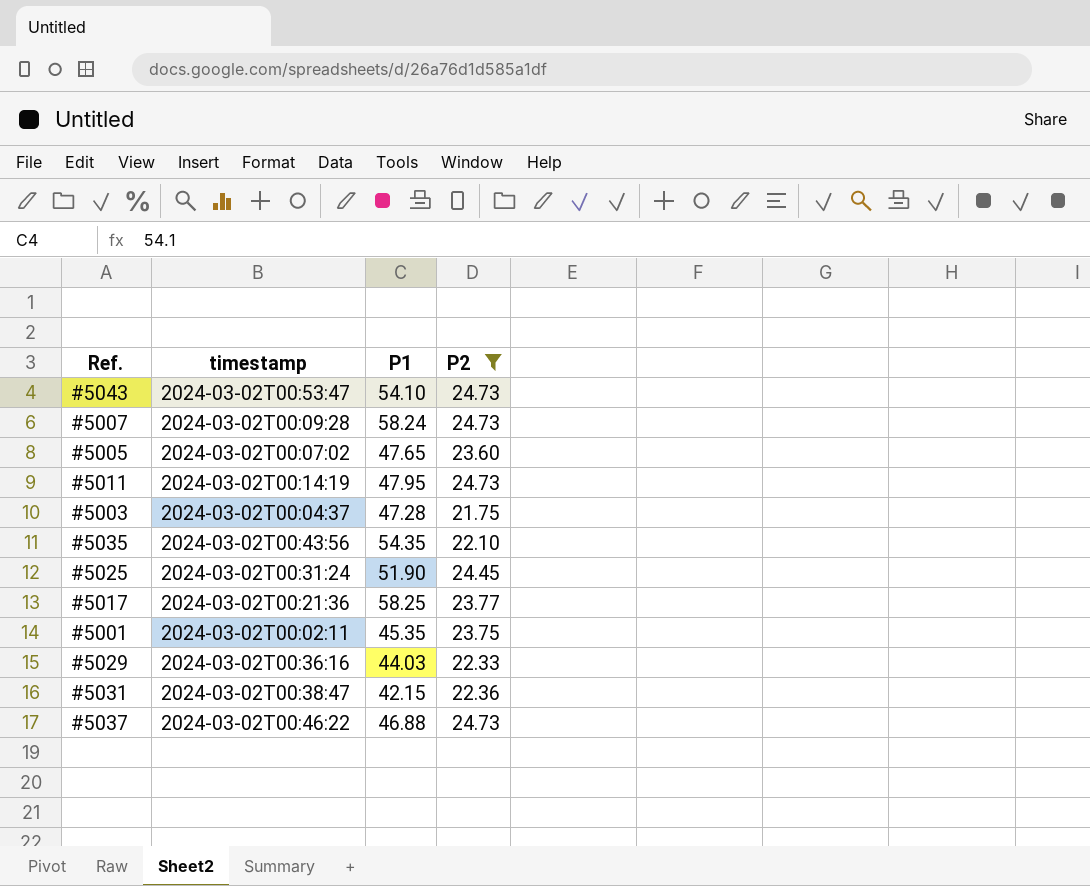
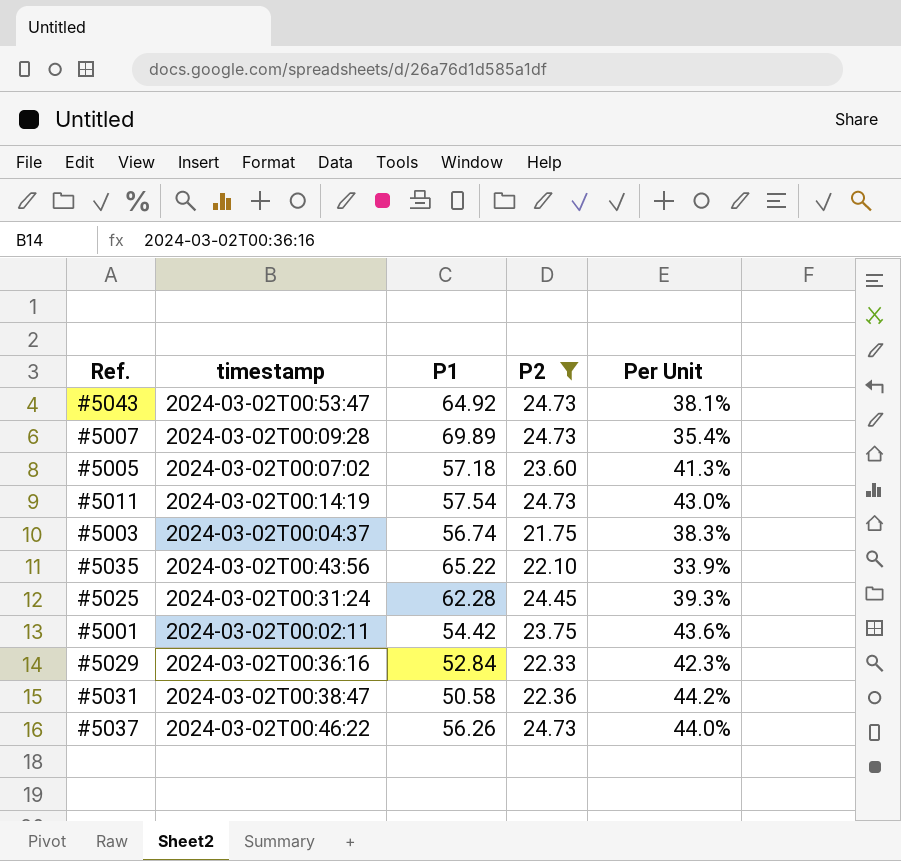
column Per Unit | formula: none -> [P2] / [P1]
row #5017: 2024-03-02T00:21:36 | 58.25 | 23.77 -> none
#5043 | P1: 54.10 -> 64.92
#5007 | P1: 58.24 -> 69.89
#5005 | P1: 47.65 -> 57.18
#5011 | P1: 47.95 -> 57.54
#5003 | P1: 47.28 -> 56.74
#5035 | P1: 54.35 -> 65.22
#5025 | P1: 51.90 -> 62.28
#5001 | P1: 45.35 -> 54.42
#5029 | P1: 44.03 -> 52.84
#5031 | P1: 42.15 -> 50.58
#5037 | P1: 46.88 -> 56.26

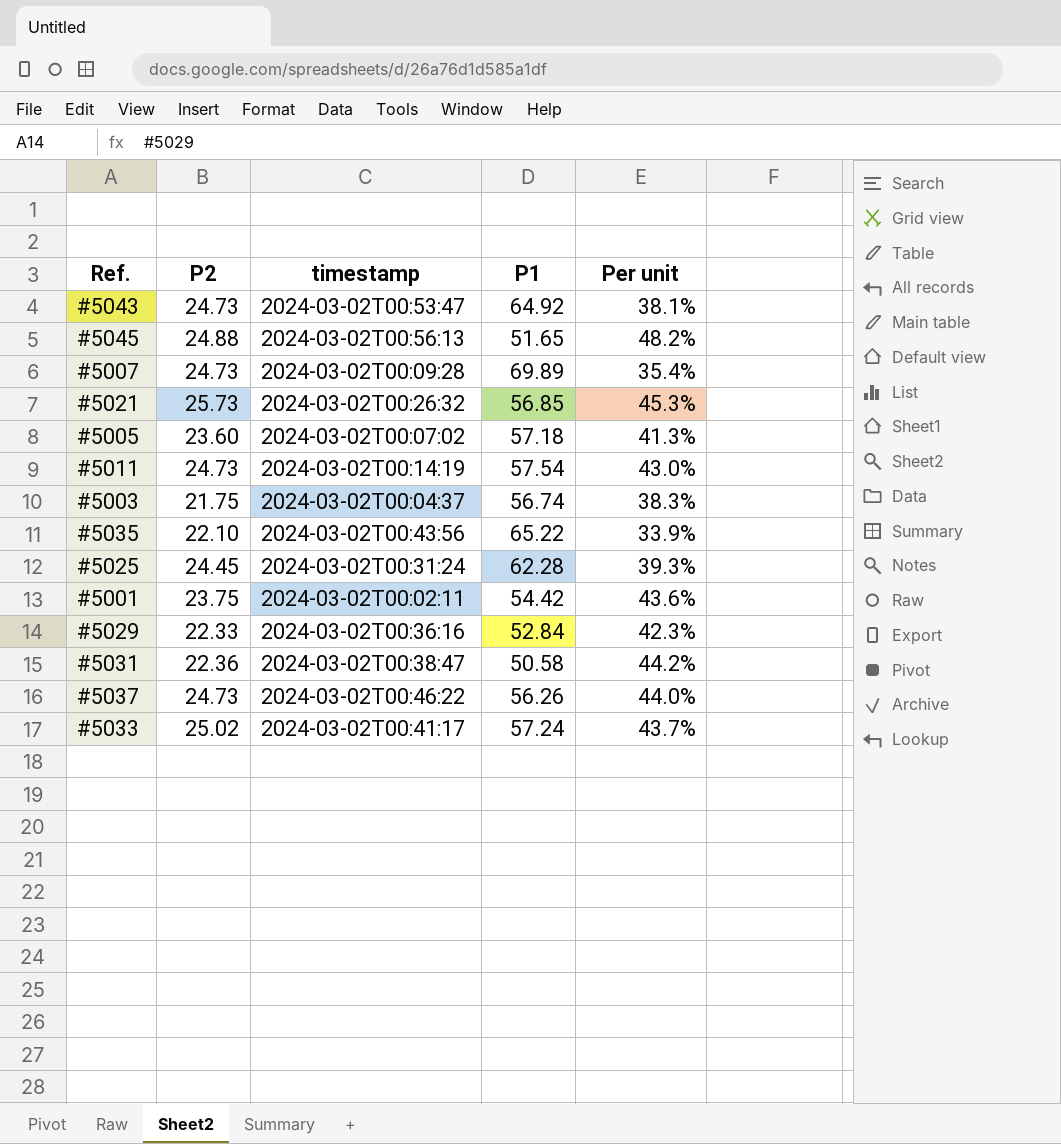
filter: P2 <= 24.73 -> none
column P2 | position: 4 -> 2
column name: Per Unit -> Per unit

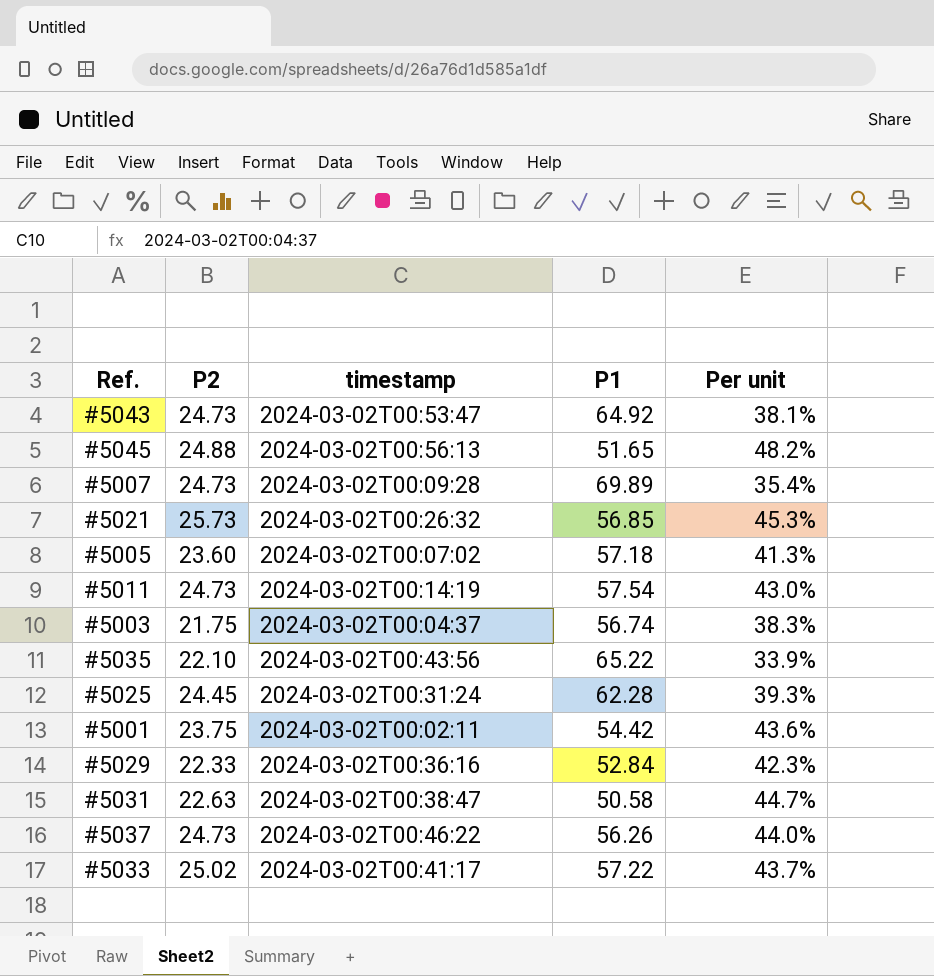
#5031 | P2: 22.36 -> 22.63
#5031 | Per unit: 44.2% -> 44.7%
#5033 | P1: 57.24 -> 57.22

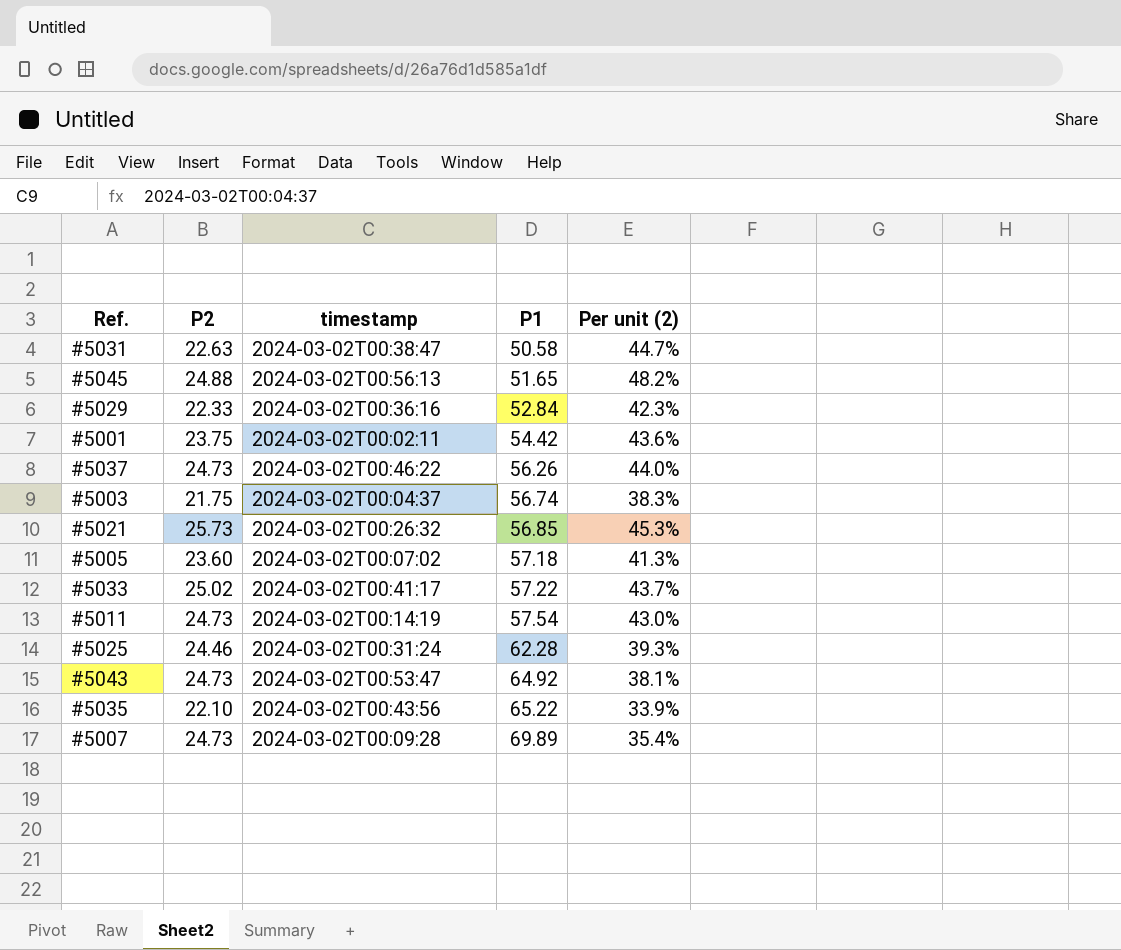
row order: none -> P1 ascending
column name: Per unit -> Per unit (2)
#5025 | P2: 24.45 -> 24.46

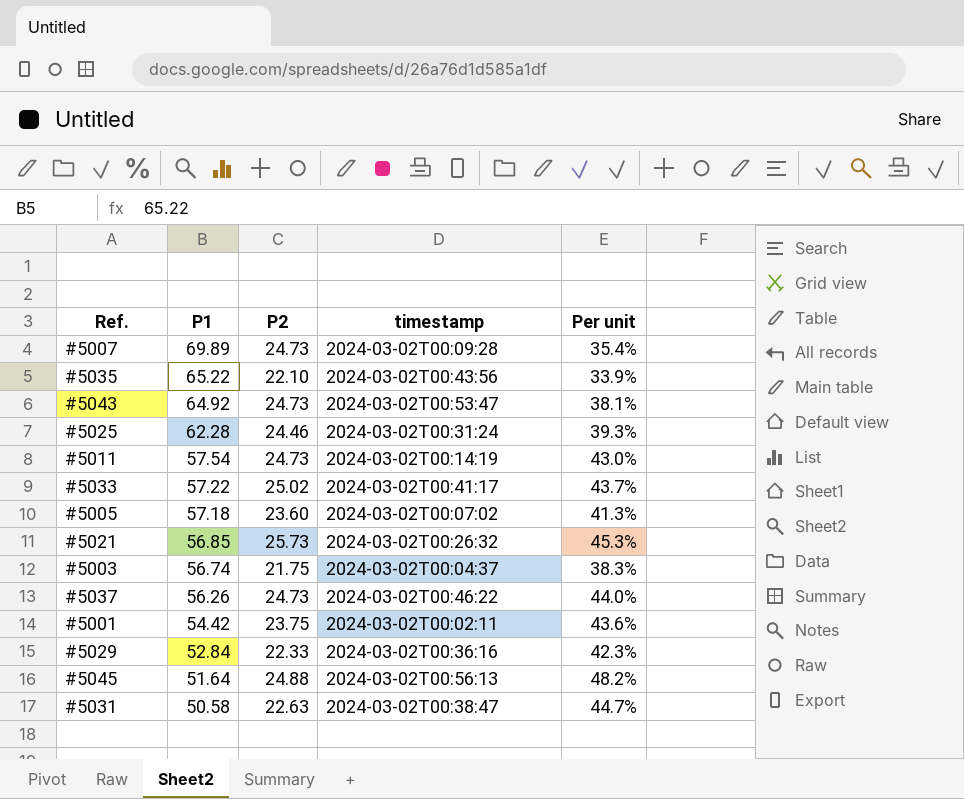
row order: P1 ascending -> P1 descending
column P1 | position: 4 -> 2
column name: Per unit (2) -> Per unit
#5045 | P1: 51.65 -> 51.64

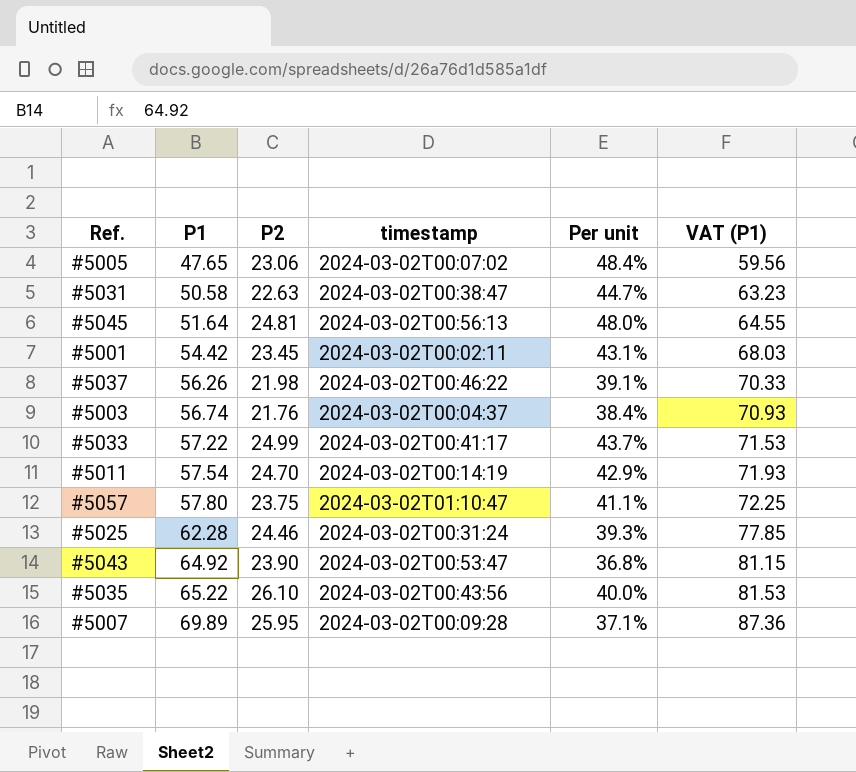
row order: P1 descending -> P1 ascending
column VAT (P1) | formula: none -> [P1] * 1.25
row #5021: 56.85 | 25.73 | 2024-03-02T00:26:32 | 45.3% -> none
row #5029: 52.84 | 22.33 | 2024-03-02T00:36:16 | 42.3% -> none
#5005 | P1: 57.18 -> 47.65
#5005 | P2: 23.60 -> 23.06
#5005 | Per unit: 41.3% -> 48.4%
#5045 | P2: 24.88 -> 24.81
#5045 | Per unit: 48.2% -> 48.0%
#5001 | P2: 23.75 -> 23.45
#5001 | Per unit: 43.6% -> 43.1%
#5037 | P2: 24.73 -> 21.98
#5037 | Per unit: 44.0% -> 39.1%
#5003 | P2: 21.75 -> 21.76
#5003 | Per unit: 38.3% -> 38.4%
#5033 | P2: 25.02 -> 24.99
#5011 | P2: 24.73 -> 24.70
#5011 | Per unit: 43.0% -> 42.9%
row #5057: none -> 57.80 | 23.75 | 2024-03-02T01:10:47 | 41.1% | 72.25
#5043 | P2: 24.73 -> 23.90
#5043 | Per unit: 38.1% -> 36.8%
#5035 | P2: 22.10 -> 26.10
#5035 | Per unit: 33.9% -> 40.0%
#5007 | P2: 24.73 -> 25.95
#5007 | Per unit: 35.4% -> 37.1%

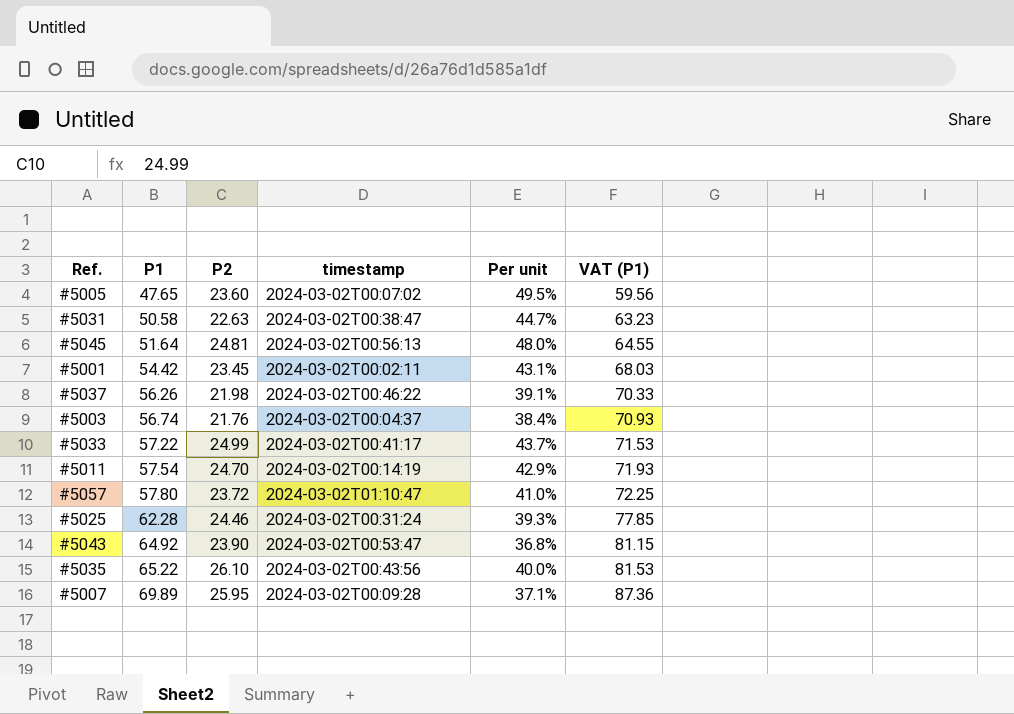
#5005 | P2: 23.06 -> 23.60
#5005 | Per unit: 48.4% -> 49.5%
#5057 | P2: 23.75 -> 23.72
#5057 | Per unit: 41.1% -> 41.0%

